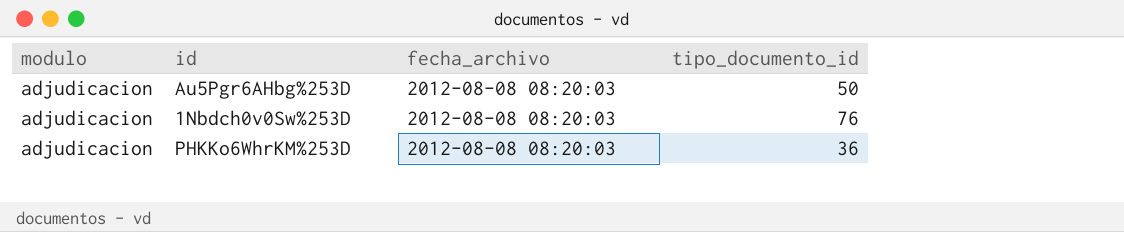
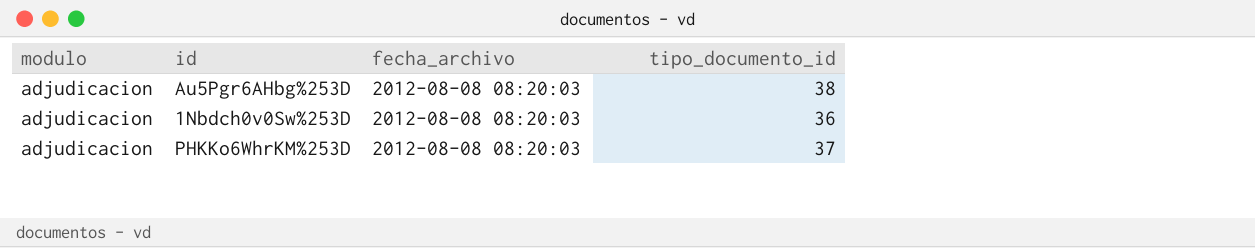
Au5Pgr6AHbg%253D | tipo_documento_id: 50 -> 38
1Nbdch0v0Sw%253D | tipo_documento_id: 76 -> 36
PHKKo6WhrKM%253D | tipo_documento_id: 36 -> 37

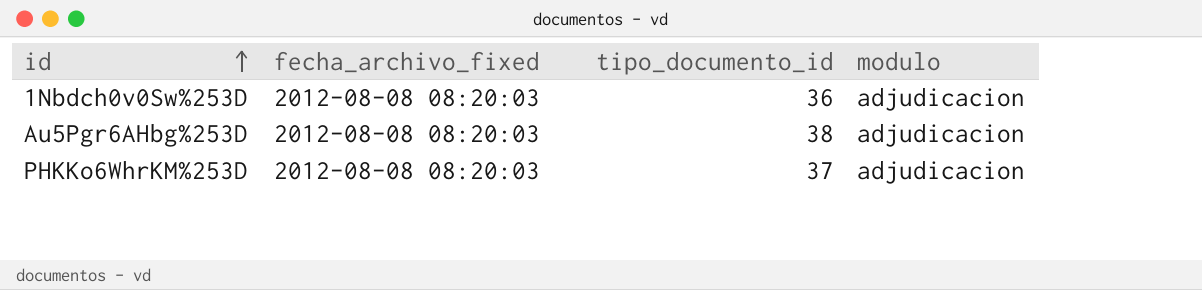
row order: none -> id ascending
column name: fecha_archivo -> fecha_archivo_fixed
column modulo | position: 1 -> 4

